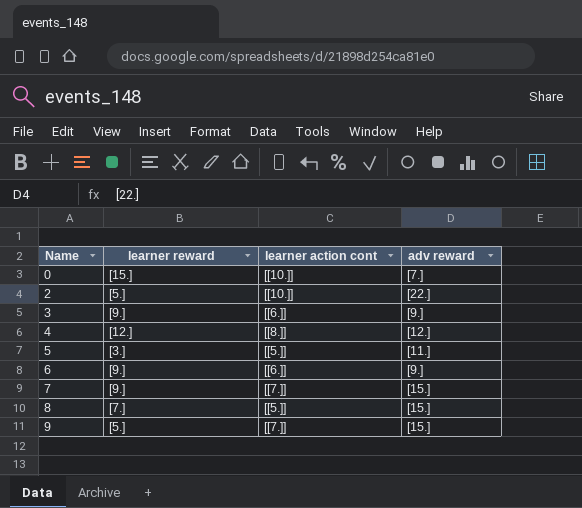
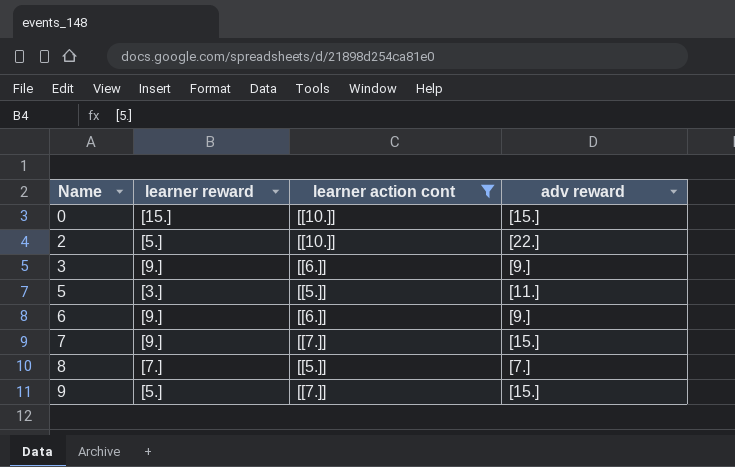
filter: none -> learner action cont != [[8.]]
0 | adv reward: [7.] -> [15.]
8 | adv reward: [15.] -> [7.]

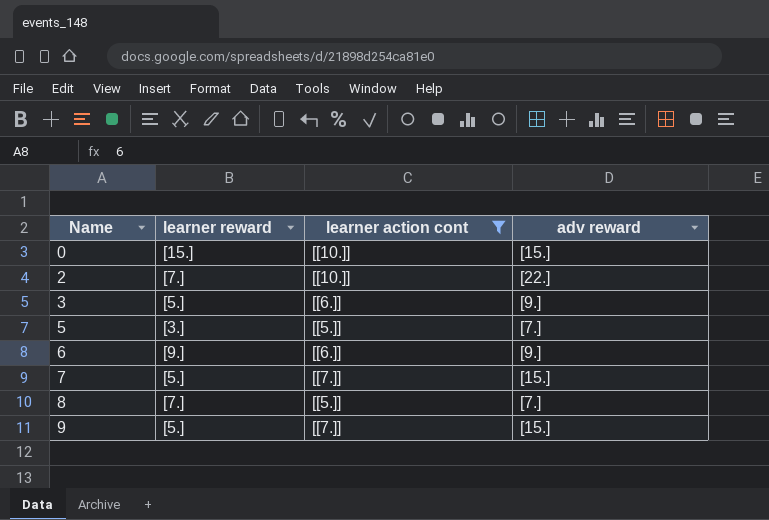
2 | learner reward: [5.] -> [7.]
3 | learner reward: [9.] -> [5.]
5 | adv reward: [11.] -> [7.]
7 | learner reward: [9.] -> [5.]

